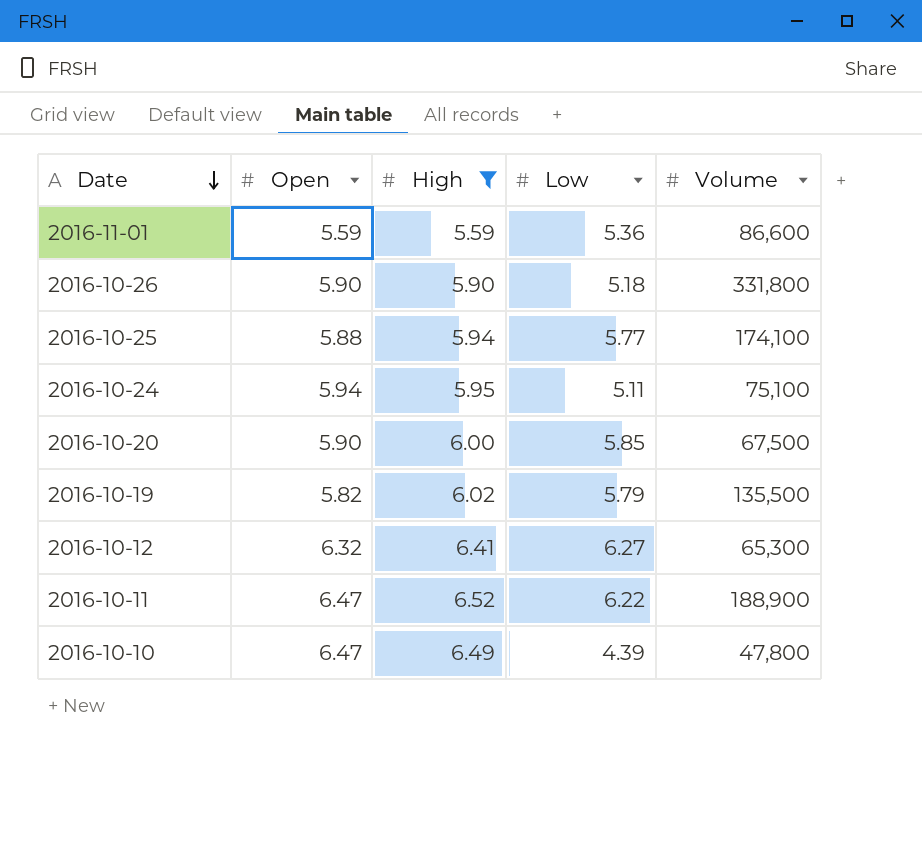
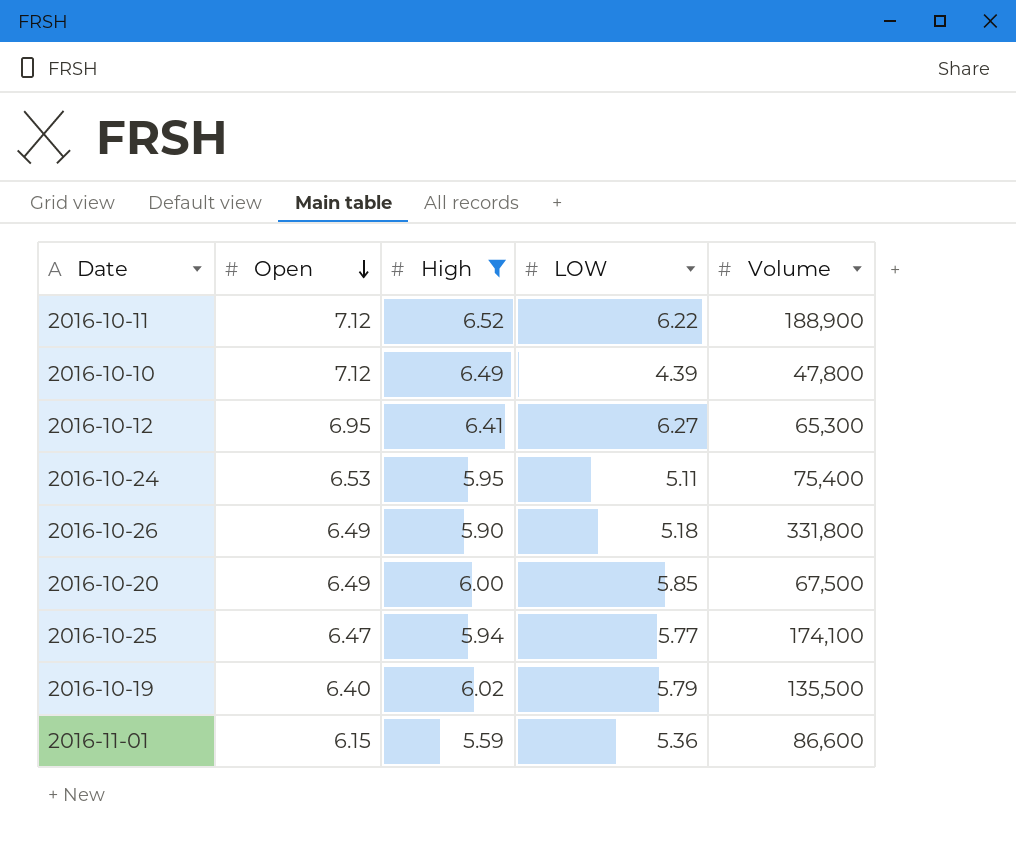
row order: Date descending -> Open descending
column name: Low -> LOW
2016-10-11 | Open: 6.47 -> 7.12
2016-10-10 | Open: 6.47 -> 7.12
2016-10-12 | Open: 6.32 -> 6.95
2016-10-24 | Open: 5.94 -> 6.53
2016-10-24 | Volume: 75,100 -> 75,400
2016-10-26 | Open: 5.90 -> 6.49
2016-10-20 | Open: 5.90 -> 6.49
2016-10-25 | Open: 5.88 -> 6.47
2016-10-19 | Open: 5.82 -> 6.40
2016-11-01 | Open: 5.59 -> 6.15

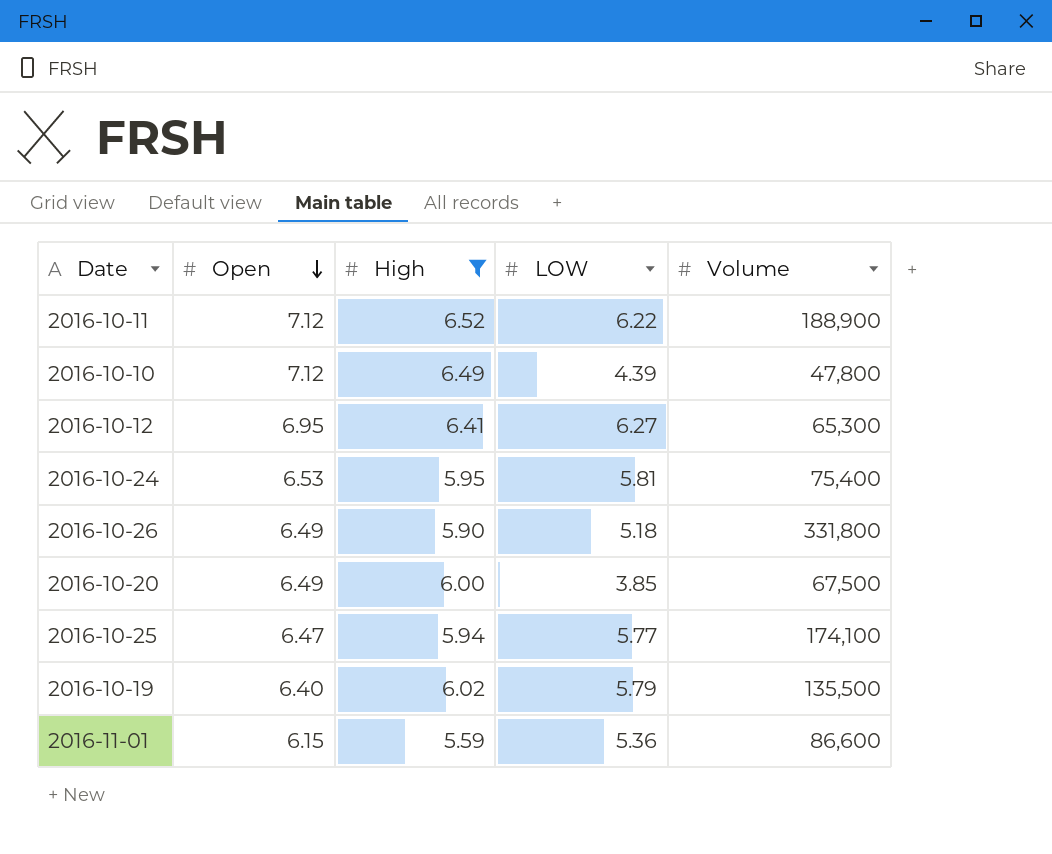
2016-10-24 | LOW: 5.11 -> 5.81
2016-10-20 | LOW: 5.85 -> 3.85

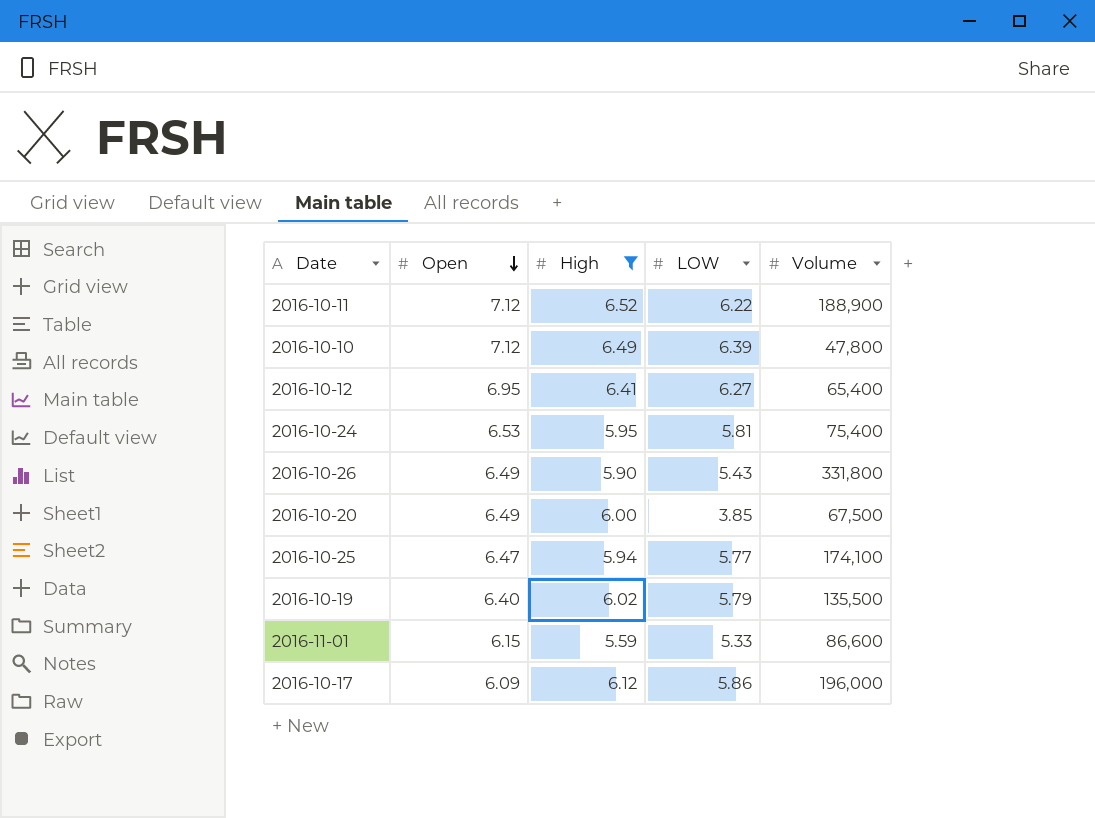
2016-10-10 | LOW: 4.39 -> 6.39
2016-10-12 | Volume: 65,300 -> 65,400
2016-10-26 | LOW: 5.18 -> 5.43
2016-11-01 | LOW: 5.36 -> 5.33
row 2016-10-17: none -> 6.09 | 6.12 | 5.86 | 196,000

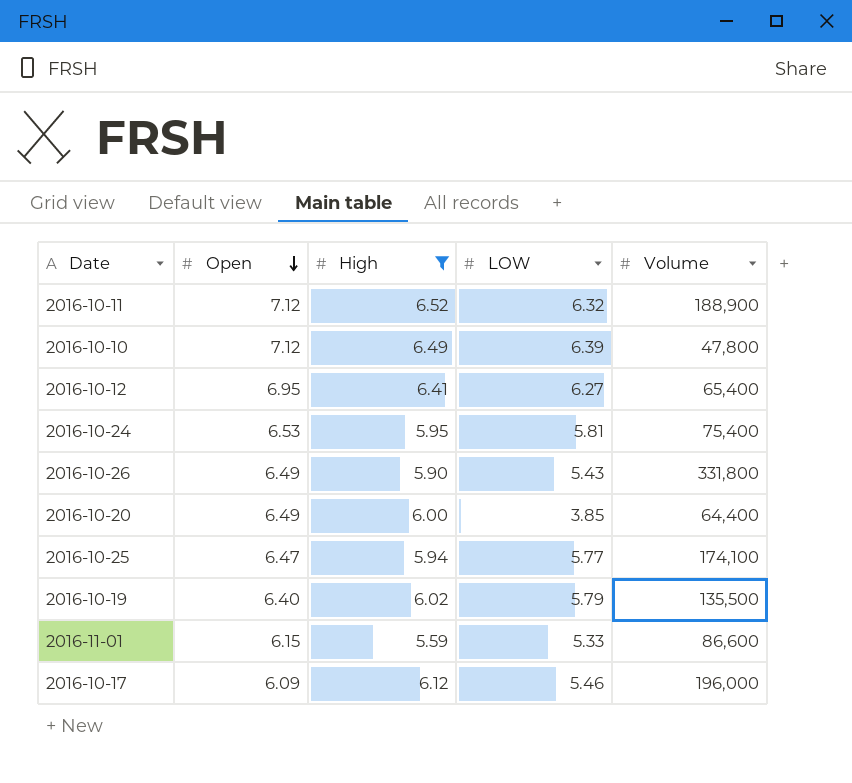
2016-10-11 | LOW: 6.22 -> 6.32
2016-10-20 | Volume: 67,500 -> 64,400
2016-10-17 | LOW: 5.86 -> 5.46

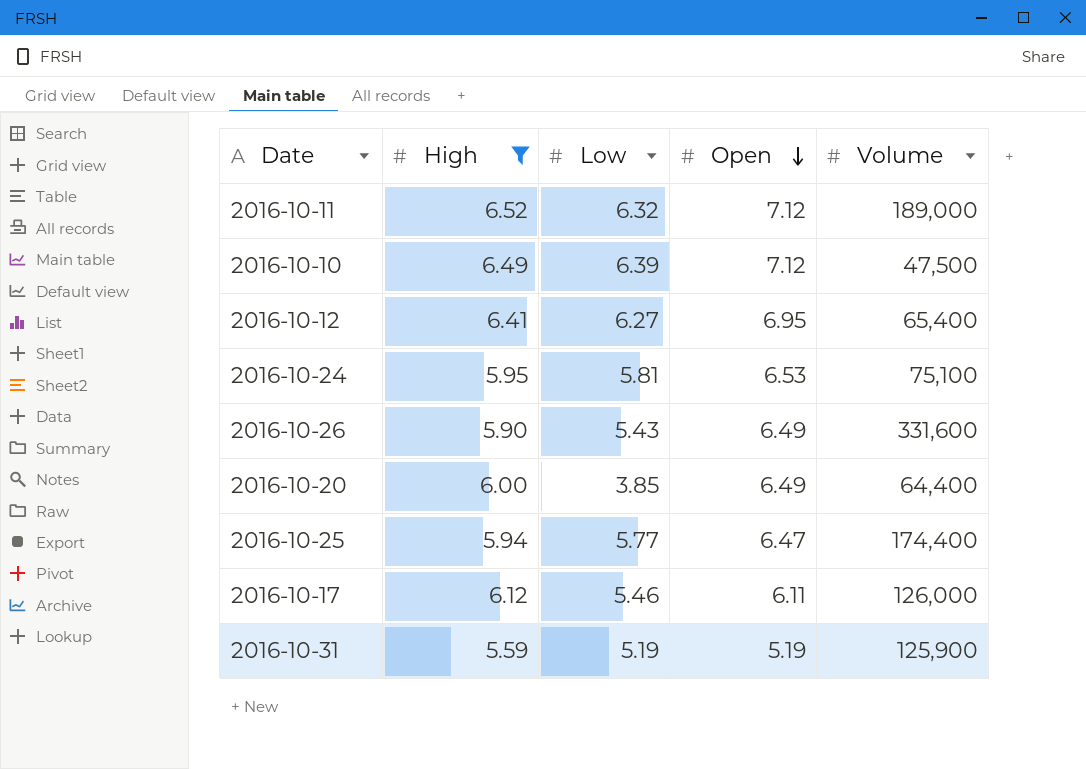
column name: LOW -> Low
column Open | position: 2 -> 4
row 2016-10-19: 6.40 | 6.02 | 5.79 | 135,500 -> none
row 2016-11-01: 6.15 | 5.59 | 5.33 | 86,600 -> none
2016-10-11 | Volume: 188,900 -> 189,000
2016-10-10 | Volume: 47,800 -> 47,500
2016-10-24 | Volume: 75,400 -> 75,100
2016-10-26 | Volume: 331,800 -> 331,600
2016-10-25 | Volume: 174,100 -> 174,400
2016-10-17 | Open: 6.09 -> 6.11
2016-10-17 | Volume: 196,000 -> 126,000
row 2016-10-31: none -> 5.59 | 5.19 | 5.19 | 125,900

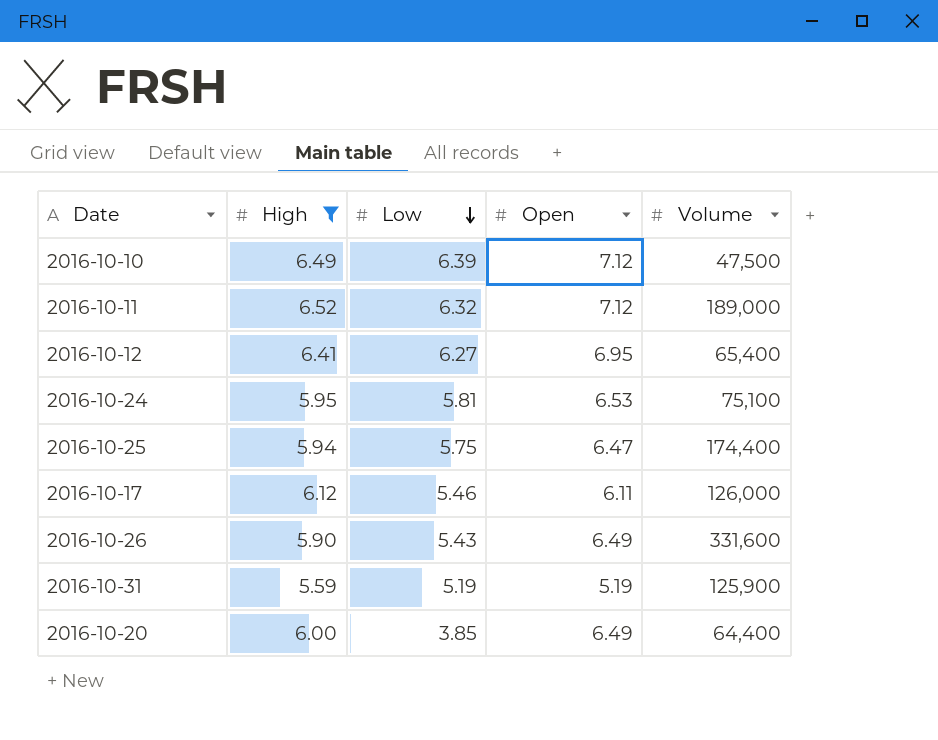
row order: Open descending -> Low descending
2016-10-25 | Low: 5.77 -> 5.75

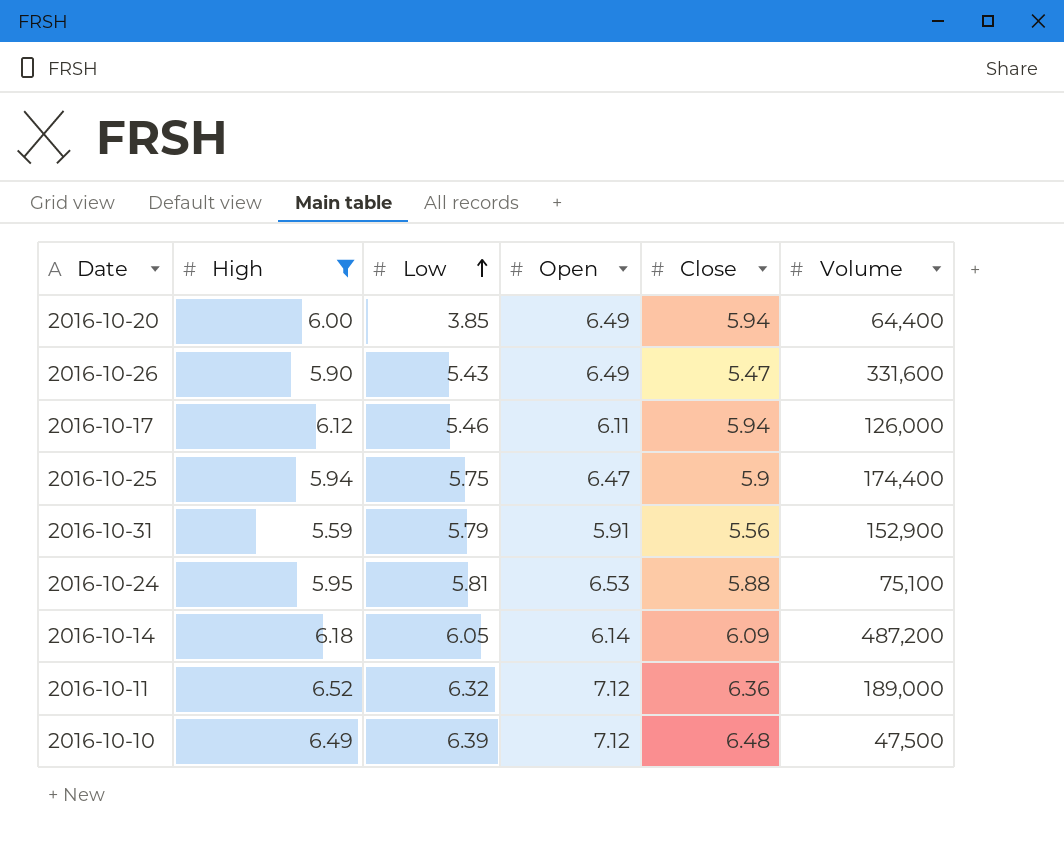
row order: Low descending -> Low ascending
column Close | position: none -> 5
row 2016-10-12: 6.41 | 6.27 | 6.95 | 65,400 -> none
2016-10-31 | Low: 5.19 -> 5.79
2016-10-31 | Open: 5.19 -> 5.91
2016-10-31 | Volume: 125,900 -> 152,900
row 2016-10-14: none -> 6.18 | 6.05 | 6.14 | 6.09 | 487,200

